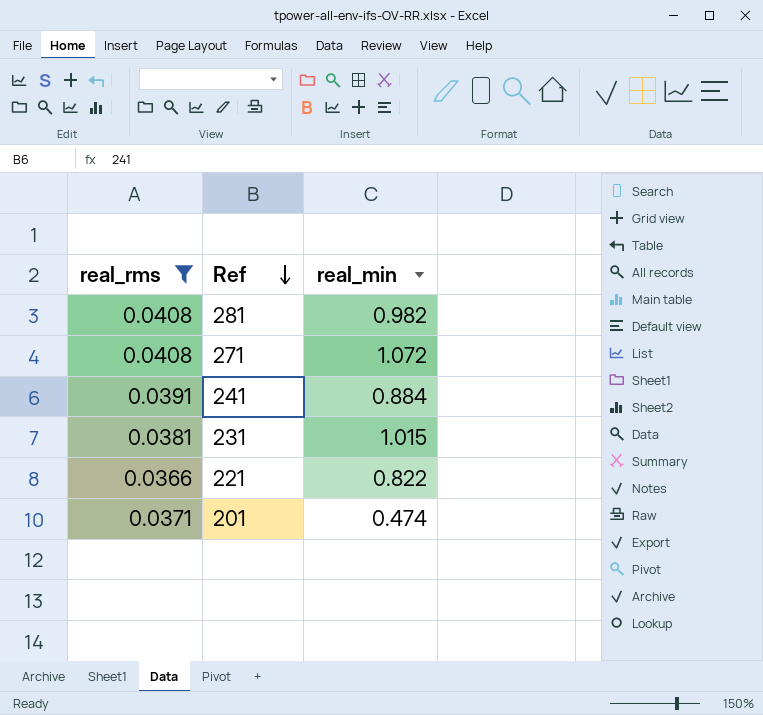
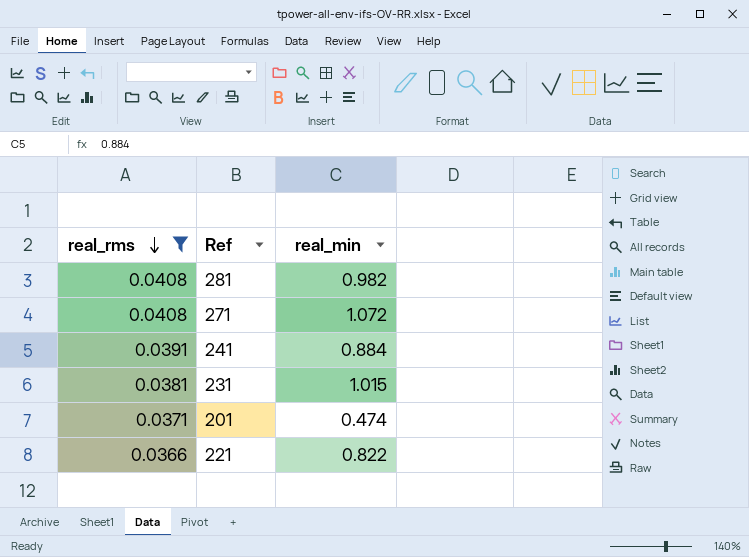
row order: Ref descending -> real_rms descending

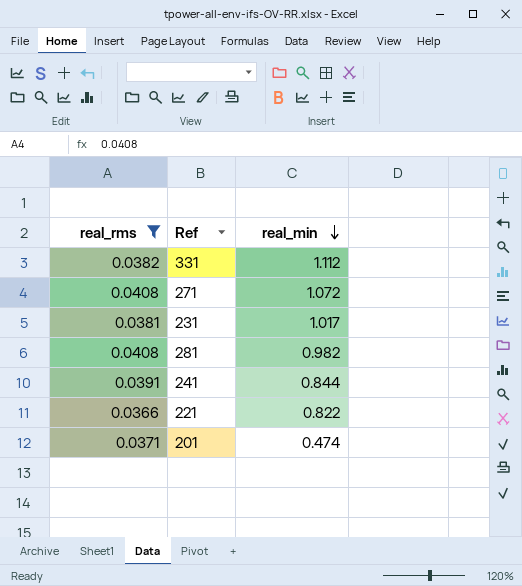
row order: real_rms descending -> real_min descending
row 331: none -> 0.0382 | 1.112
231 | real_min: 1.015 -> 1.017
241 | real_min: 0.884 -> 0.844

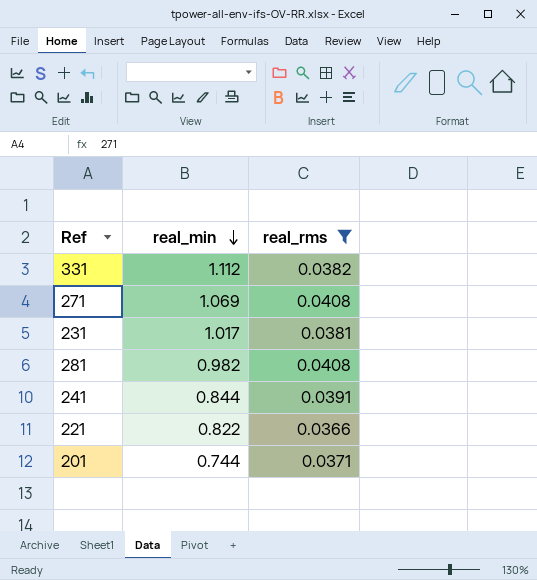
column real_rms | position: 1 -> 3
271 | real_min: 1.072 -> 1.069
201 | real_min: 0.474 -> 0.744

